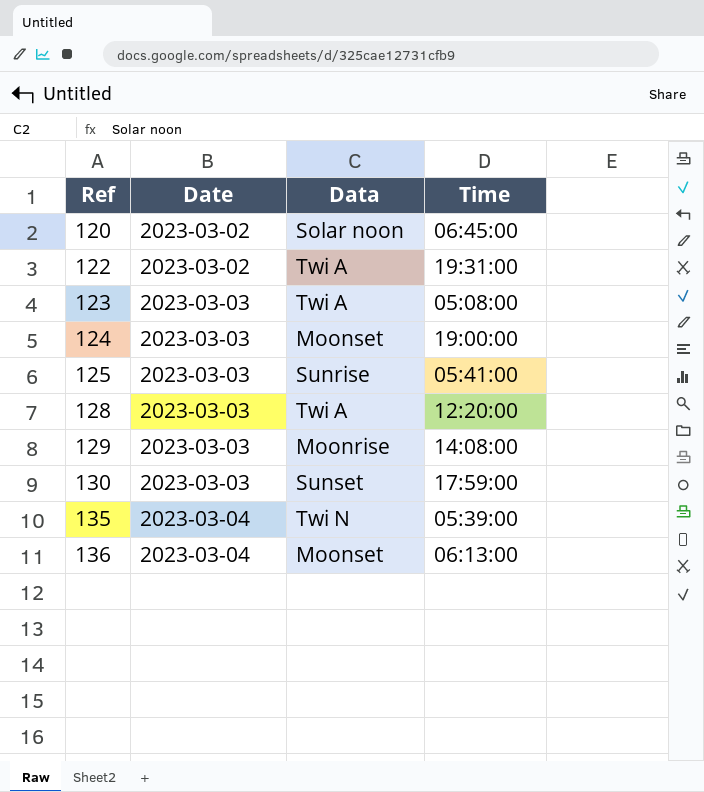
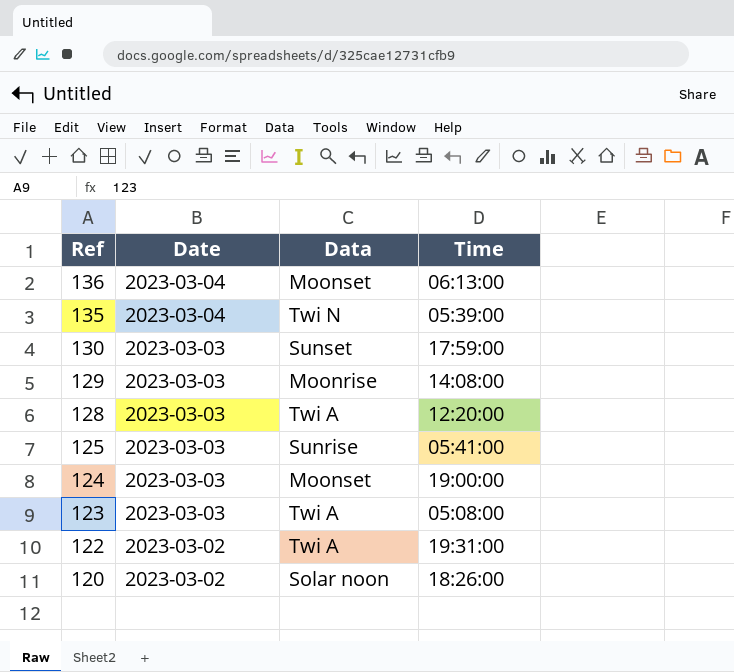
row order: Ref ascending -> Ref descending
120 | Time: 06:45:00 -> 18:26:00

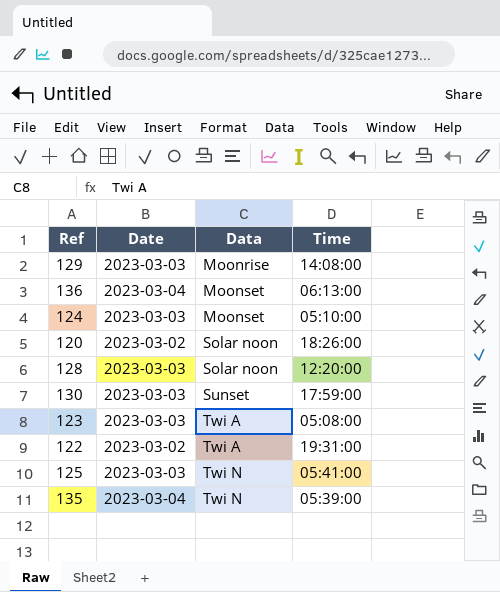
row order: Ref descending -> Data ascending
124 | Time: 19:00:00 -> 05:10:00
128 | Data: Twi A -> Solar noon
125 | Data: Sunrise -> Twi N

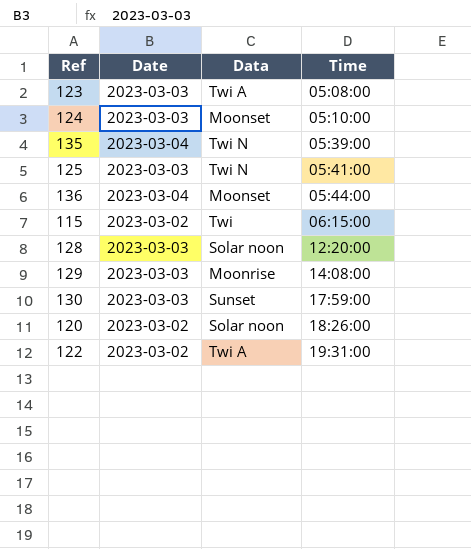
row order: Data ascending -> Time ascending
136 | Time: 06:13:00 -> 05:44:00
row 115: none -> 2023-03-02 | Twi | 06:15:00

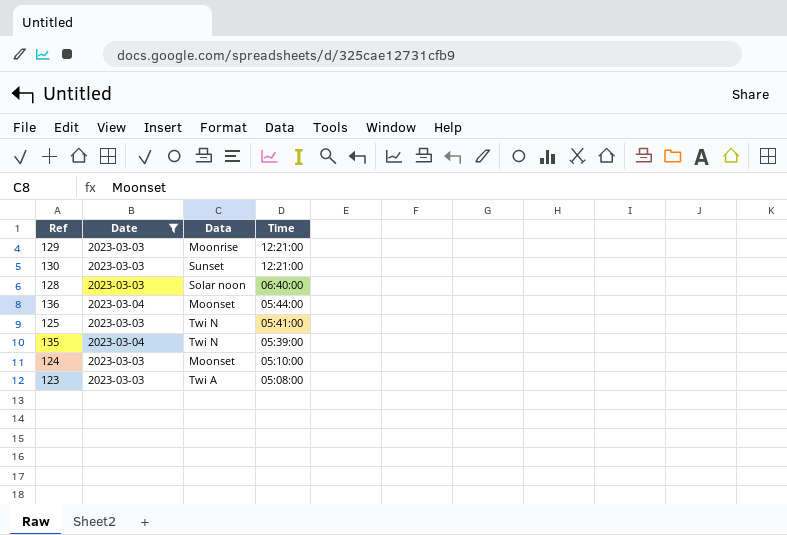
filter: none -> Date != 2023-03-02
row order: Time ascending -> Time descending
129 | Time: 14:08:00 -> 12:21:00
130 | Time: 17:59:00 -> 12:21:00
128 | Time: 12:20:00 -> 06:40:00

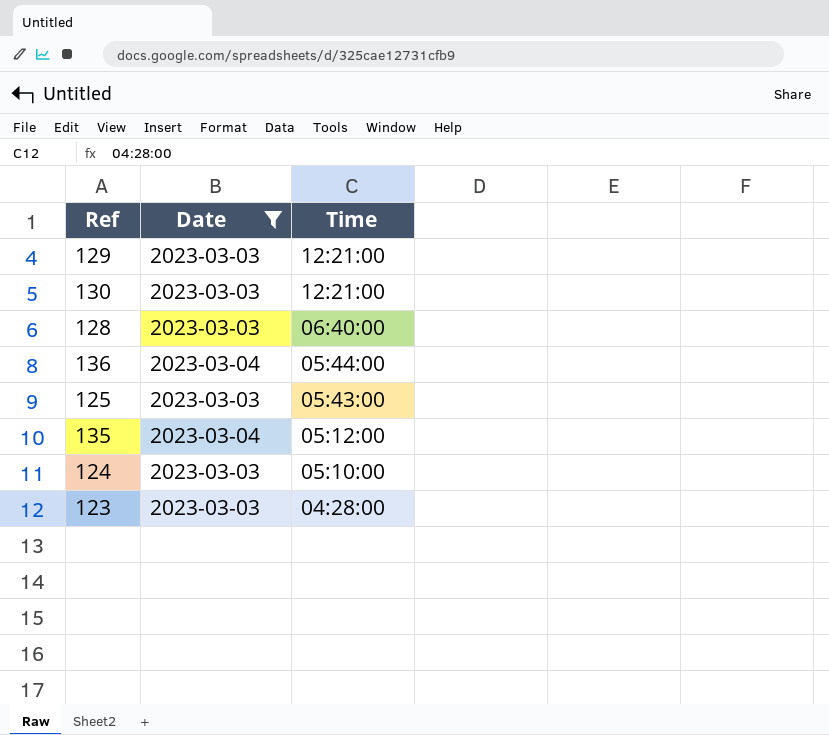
column Data | position: 3 -> none
125 | Time: 05:41:00 -> 05:43:00
135 | Time: 05:39:00 -> 05:12:00
123 | Time: 05:08:00 -> 04:28:00

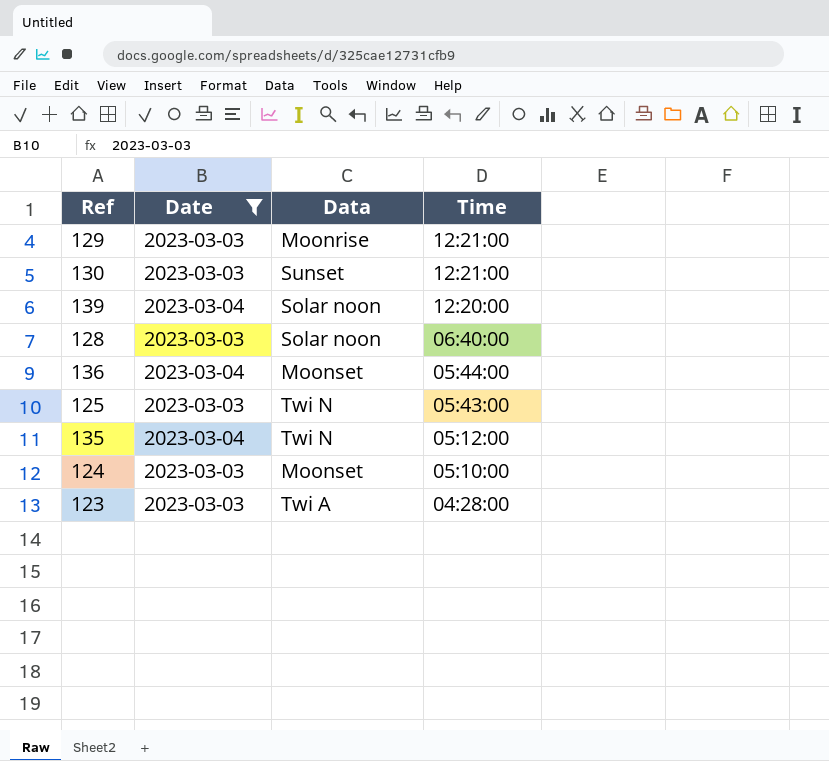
column Data | position: none -> 3
row 139: none -> 2023-03-04 | Solar noon | 12:20:00

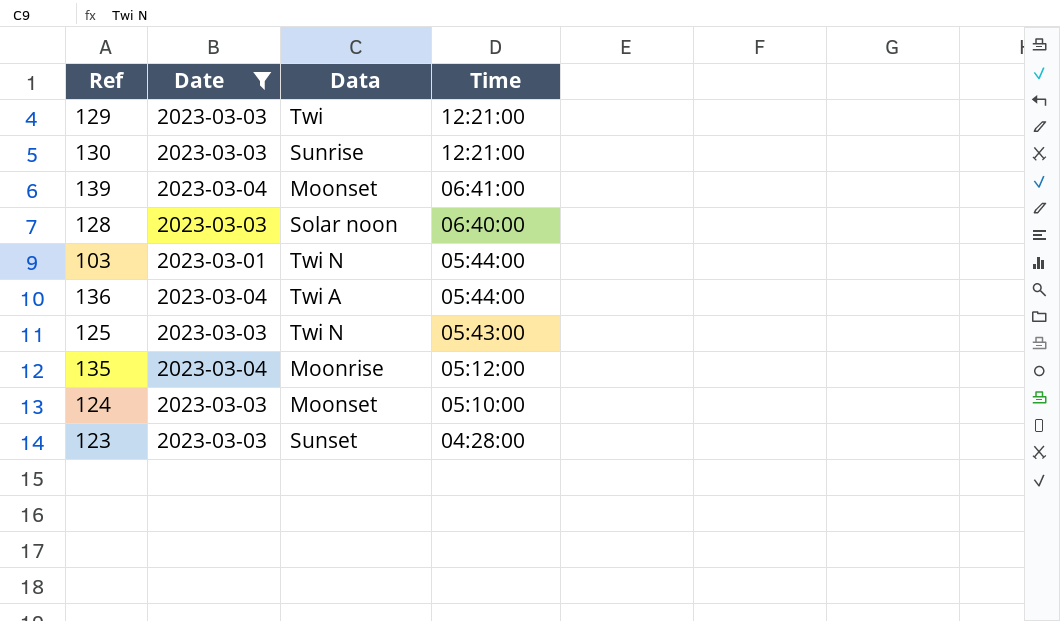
129 | Data: Moonrise -> Twi
130 | Data: Sunset -> Sunrise
139 | Data: Solar noon -> Moonset
139 | Time: 12:20:00 -> 06:41:00
row 103: none -> 2023-03-01 | Twi N | 05:44:00
136 | Data: Moonset -> Twi A
135 | Data: Twi N -> Moonrise
123 | Data: Twi A -> Sunset

